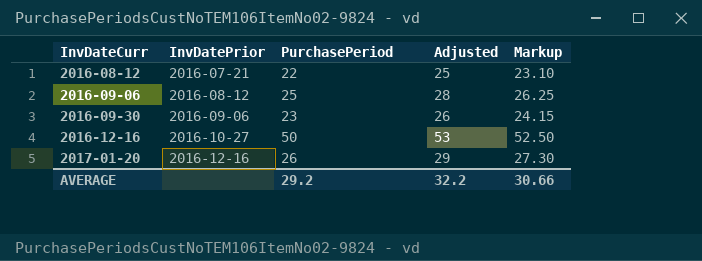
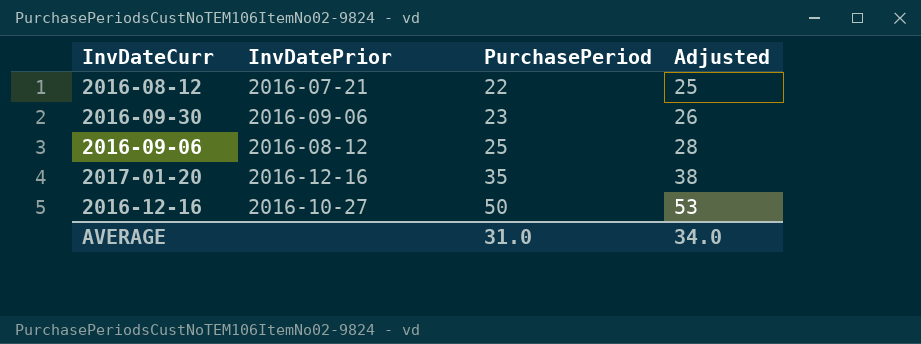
row order: InvDateCurr ascending -> PurchasePeriod ascending
column Markup | formula: [PurchasePeriod] * 1.05 -> none
2017-01-20 | PurchasePeriod: 26 -> 35
2017-01-20 | Adjusted: 29 -> 38
AVERAGE | PurchasePeriod: 29.2 -> 31.0
AVERAGE | Adjusted: 32.2 -> 34.0

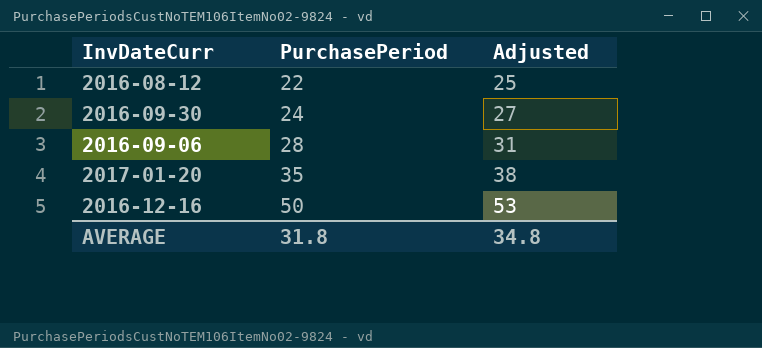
column InvDatePrior | position: 2 -> none
2016-09-30 | PurchasePeriod: 23 -> 24
2016-09-30 | Adjusted: 26 -> 27
2016-09-06 | PurchasePeriod: 25 -> 28
2016-09-06 | Adjusted: 28 -> 31
AVERAGE | PurchasePeriod: 31.0 -> 31.8
AVERAGE | Adjusted: 34.0 -> 34.8

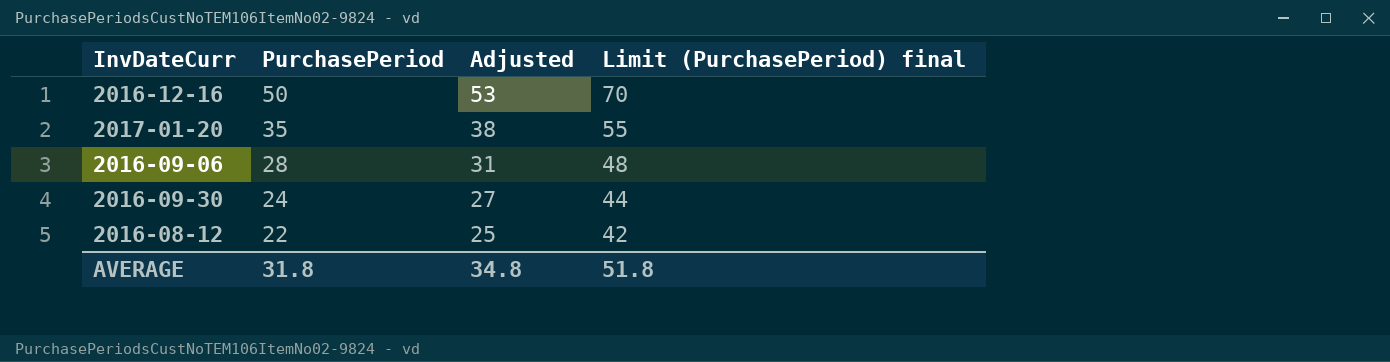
row order: PurchasePeriod ascending -> PurchasePeriod descending
column Limit (PurchasePeriod) final | formula: none -> [PurchasePeriod] + 20

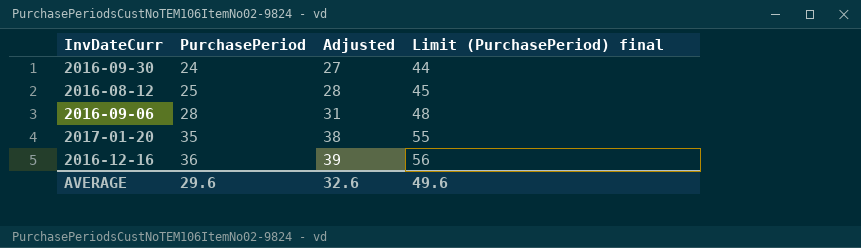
row order: PurchasePeriod descending -> PurchasePeriod ascending
2016-08-12 | PurchasePeriod: 22 -> 25
2016-08-12 | Adjusted: 25 -> 28
2016-08-12 | Limit (PurchasePeriod) final: 42 -> 45
2016-12-16 | PurchasePeriod: 50 -> 36
2016-12-16 | Adjusted: 53 -> 39
2016-12-16 | Limit (PurchasePeriod) final: 70 -> 56
AVERAGE | PurchasePeriod: 31.8 -> 29.6
AVERAGE | Adjusted: 34.8 -> 32.6
AVERAGE | Limit (PurchasePeriod) final: 51.8 -> 49.6

